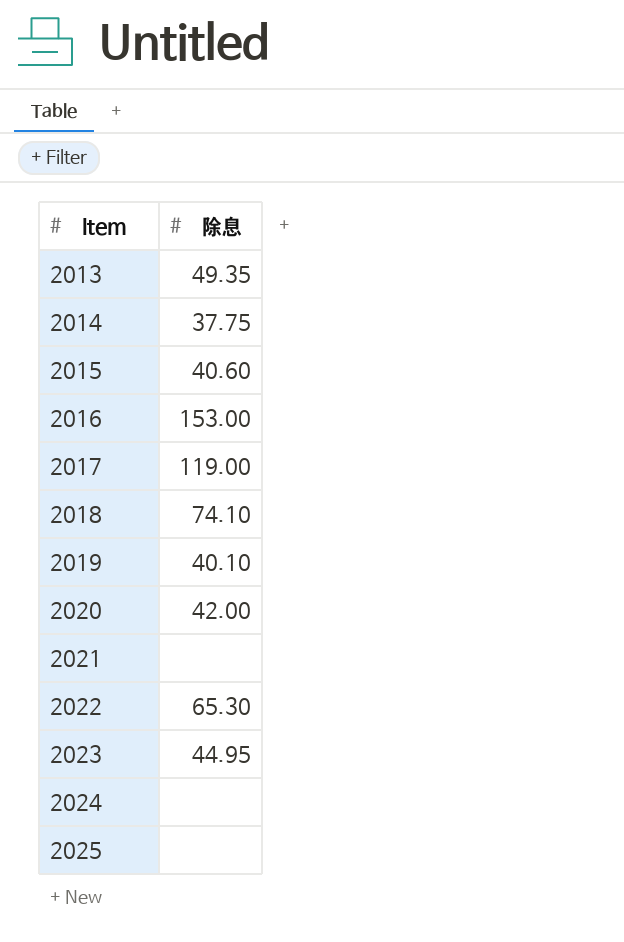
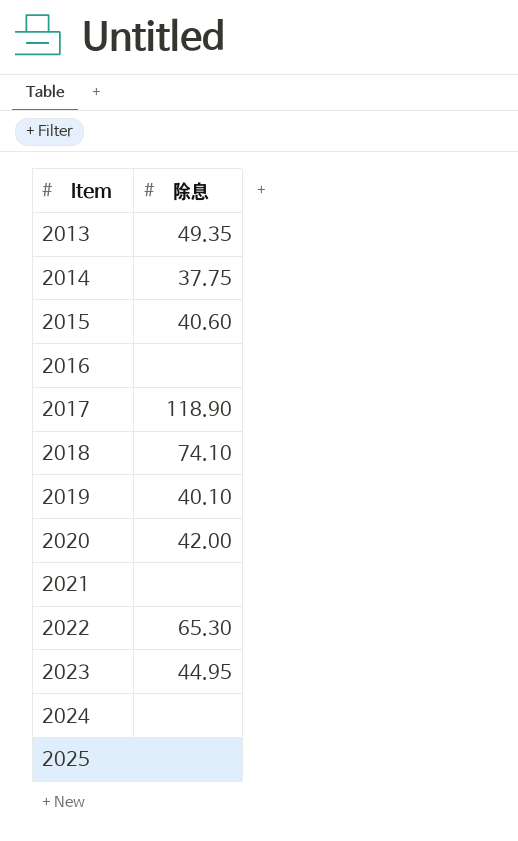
2016 | 除息: 153.00 -> none
2017 | 除息: 119.00 -> 118.90

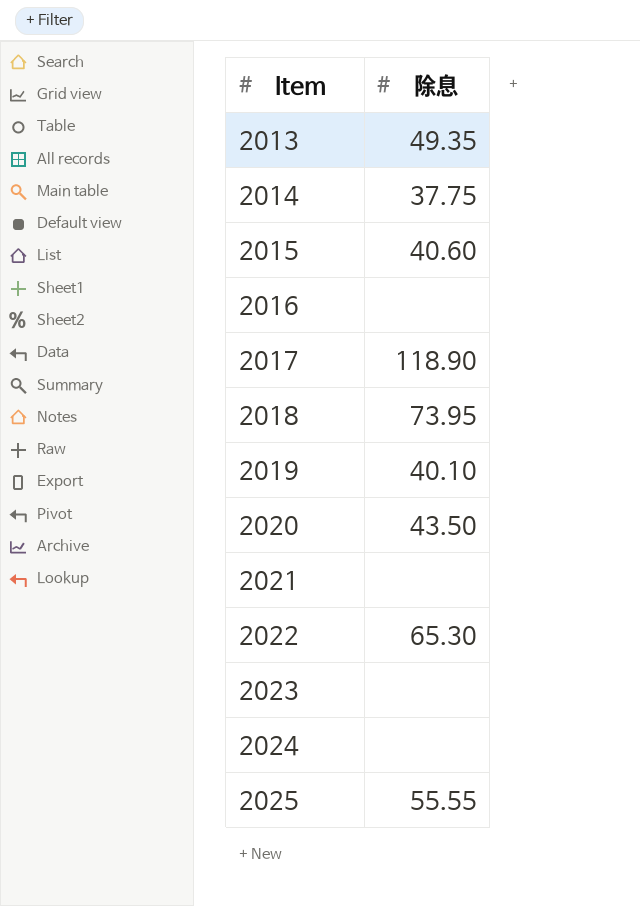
2018 | 除息: 74.10 -> 73.95
2020 | 除息: 42.00 -> 43.50
2023 | 除息: 44.95 -> none
2025 | 除息: none -> 55.55

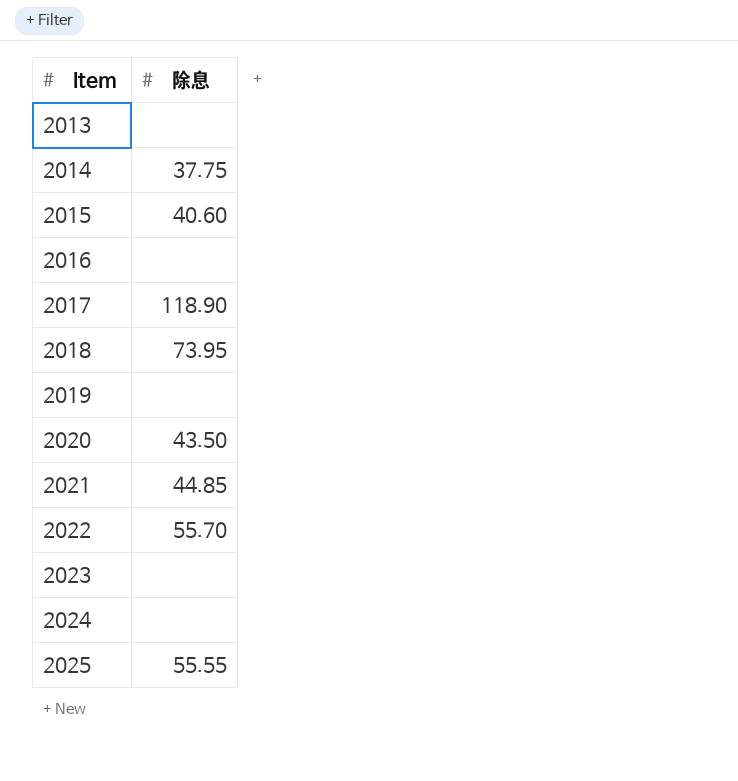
2013 | 除息: 49.35 -> none
2019 | 除息: 40.10 -> none
2021 | 除息: none -> 44.85
2022 | 除息: 65.30 -> 55.70

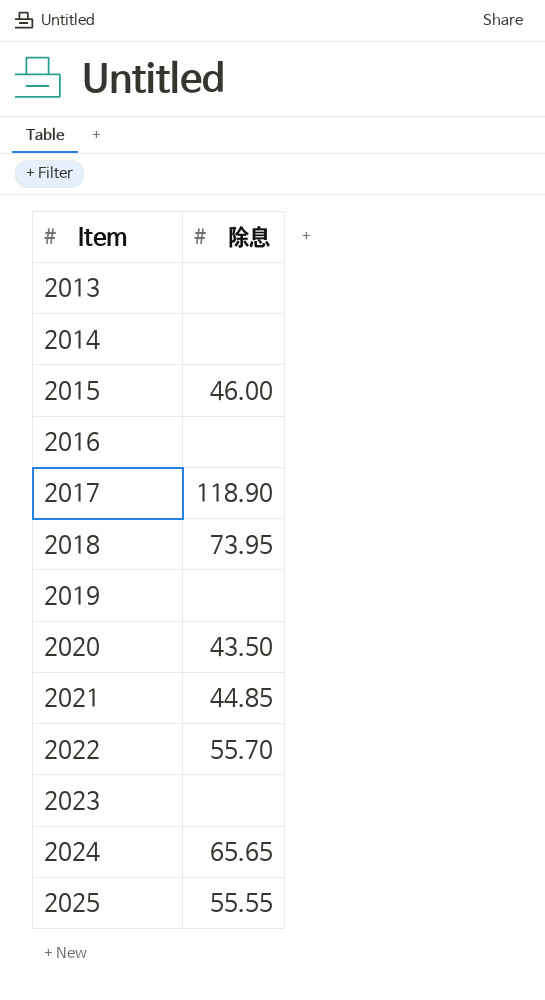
2014 | 除息: 37.75 -> none
2015 | 除息: 40.60 -> 46.00
2024 | 除息: none -> 65.65

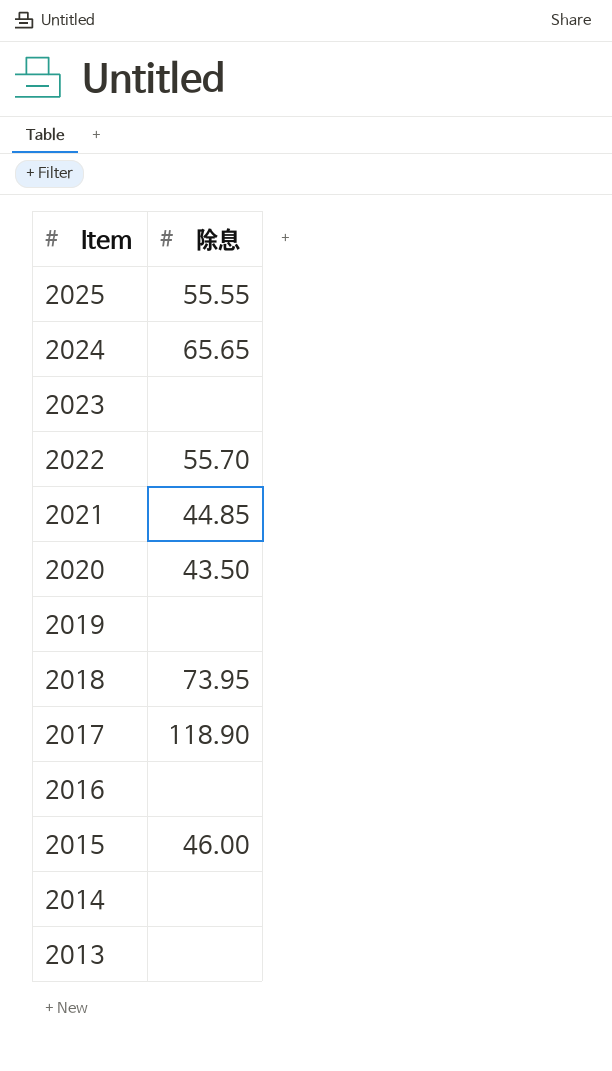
row order: Item ascending -> Item descending

